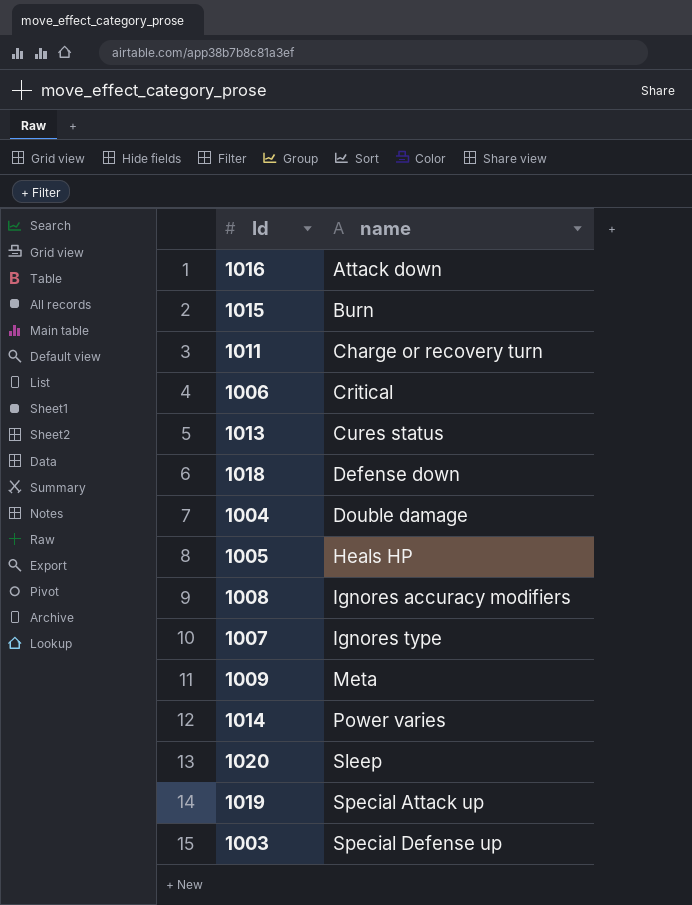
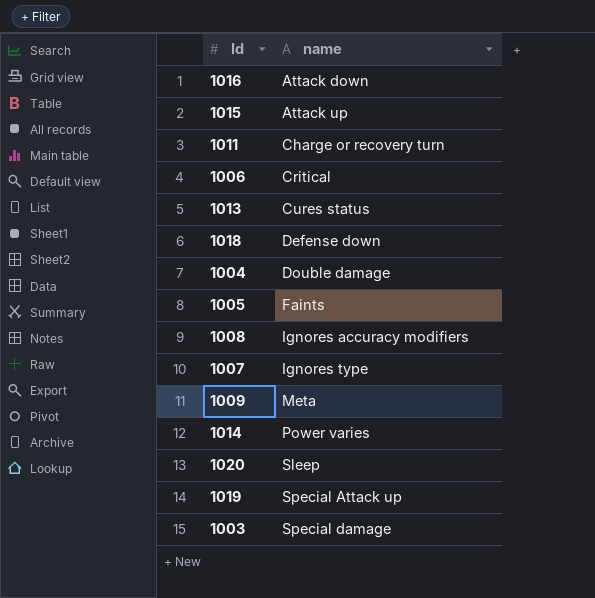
1015 | name: Burn -> Attack up
1005 | name: Heals HP -> Faints
1003 | name: Special Defense up -> Special damage

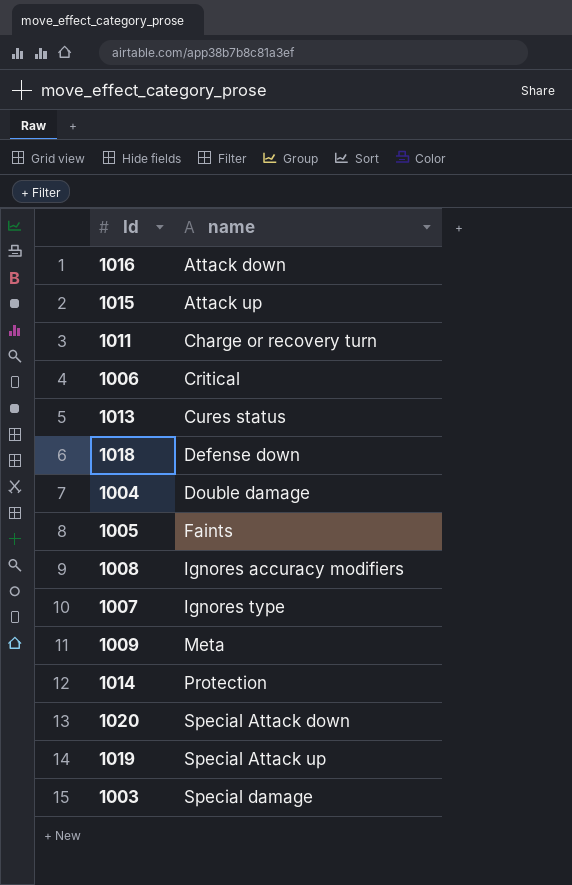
1014 | name: Power varies -> Protection
1020 | name: Sleep -> Special Attack down

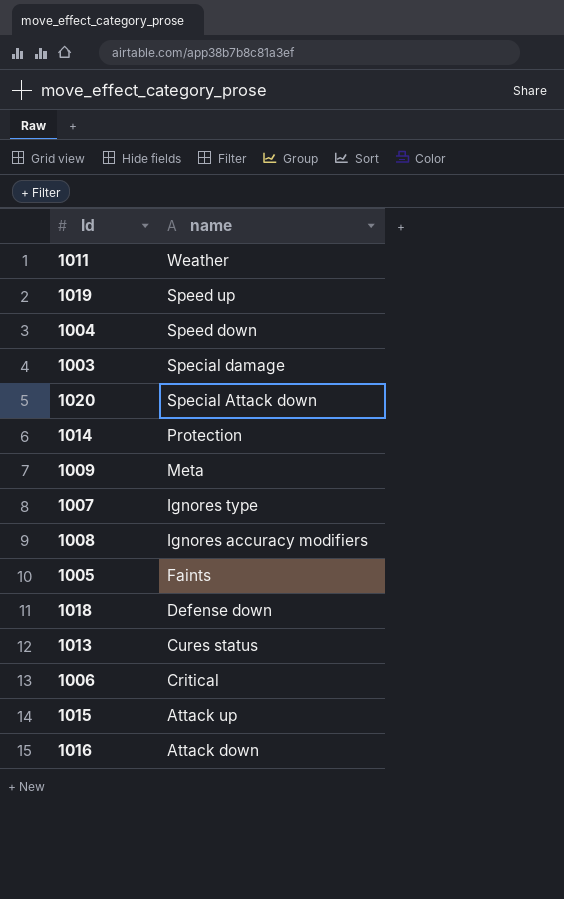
row order: name ascending -> name descending
1011 | name: Charge or recovery turn -> Weather
1019 | name: Special Attack up -> Speed up
1004 | name: Double damage -> Speed down

